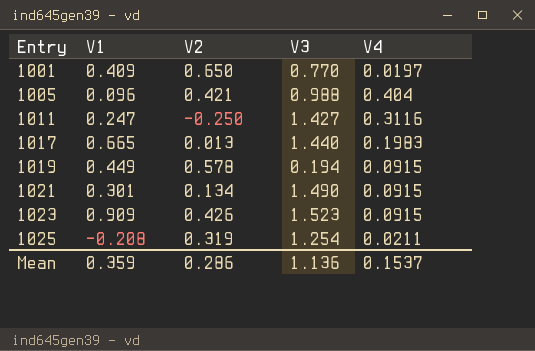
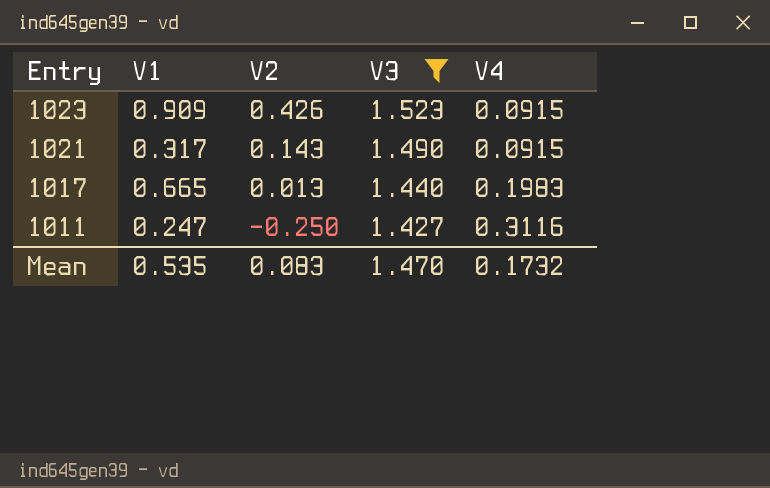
filter: none -> V3 >= 1.427
row order: Entry ascending -> Entry descending
1021 | V1: 0.301 -> 0.317
1021 | V2: 0.134 -> 0.143
Mean | V1: 0.359 -> 0.535
Mean | V2: 0.286 -> 0.083
Mean | V3: 1.136 -> 1.470
Mean | V4: 0.1537 -> 0.1732

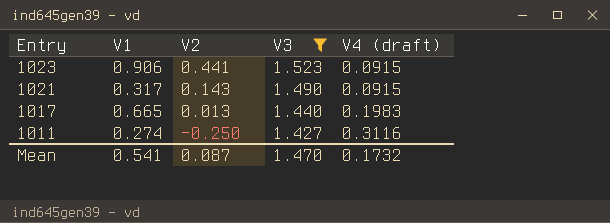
column name: V4 -> V4 (draft)
1023 | V1: 0.909 -> 0.906
1023 | V2: 0.426 -> 0.441
1011 | V1: 0.247 -> 0.274
Mean | V1: 0.535 -> 0.541
Mean | V2: 0.083 -> 0.087

